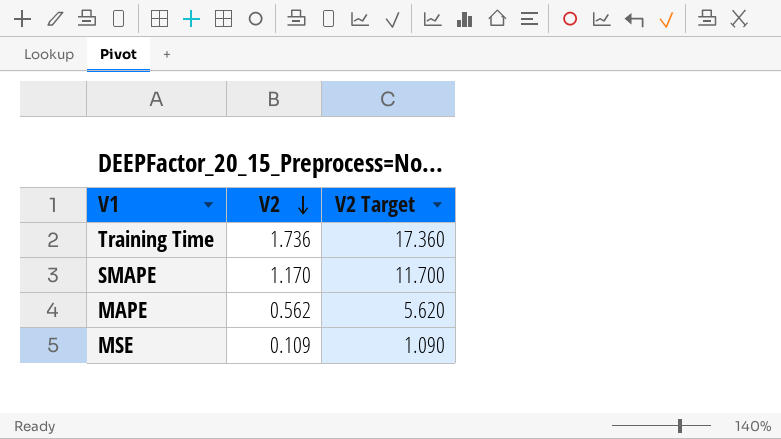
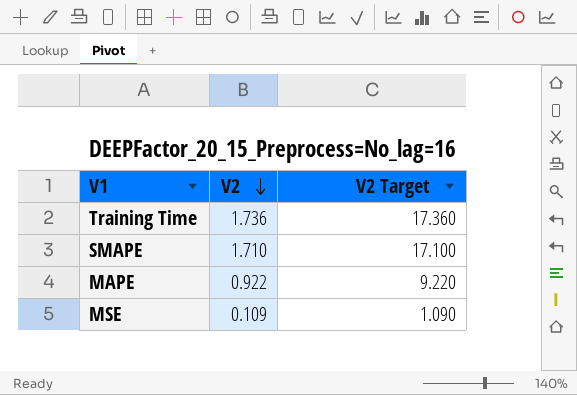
SMAPE | V2: 1.170 -> 1.710
SMAPE | V2 Target: 11.700 -> 17.100
MAPE | V2: 0.562 -> 0.922
MAPE | V2 Target: 5.620 -> 9.220

